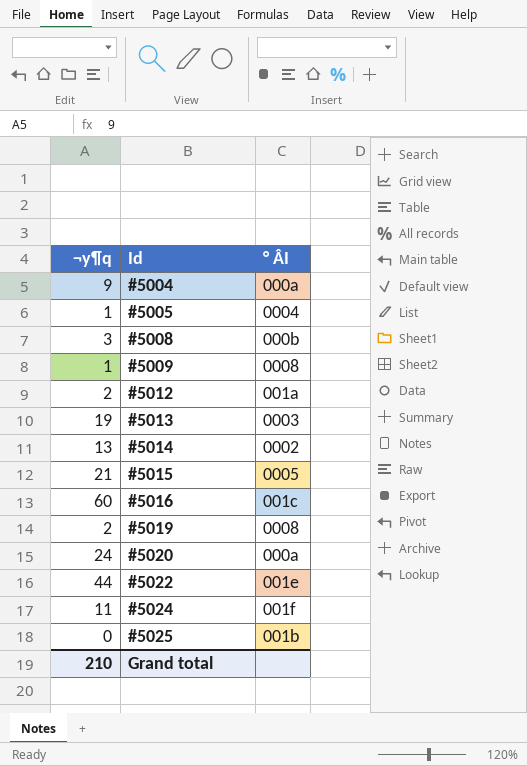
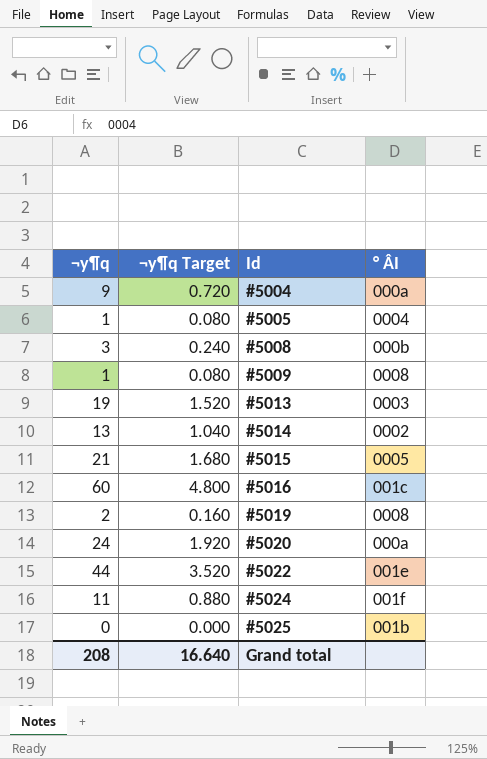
column ¬y¶q Target | formula: none -> [¬y¶q] * 0.08
row #5012: 2 | 001a -> none
Grand total | ¬y¶q: 210 -> 208

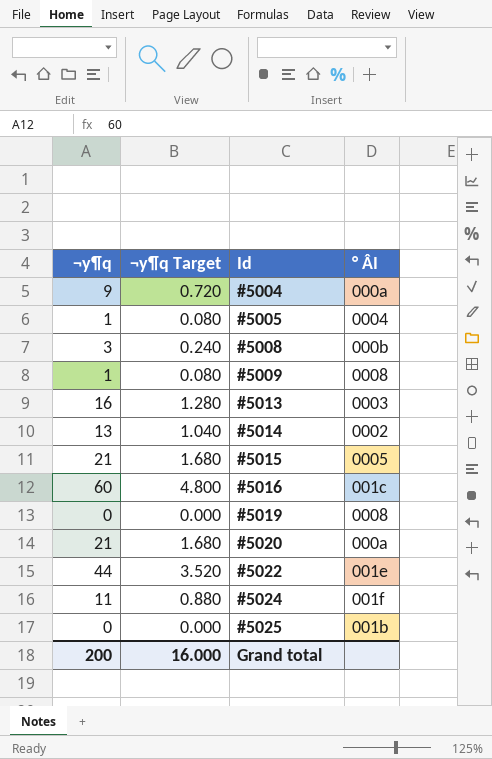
#5013 | ¬y¶q: 19 -> 16
#5013 | ¬y¶q Target: 1.520 -> 1.280
#5019 | ¬y¶q: 2 -> 0
#5019 | ¬y¶q Target: 0.160 -> 0.000
#5020 | ¬y¶q: 24 -> 21
#5020 | ¬y¶q Target: 1.920 -> 1.680
Grand total | ¬y¶q: 208 -> 200
Grand total | ¬y¶q Target: 16.640 -> 16.000

